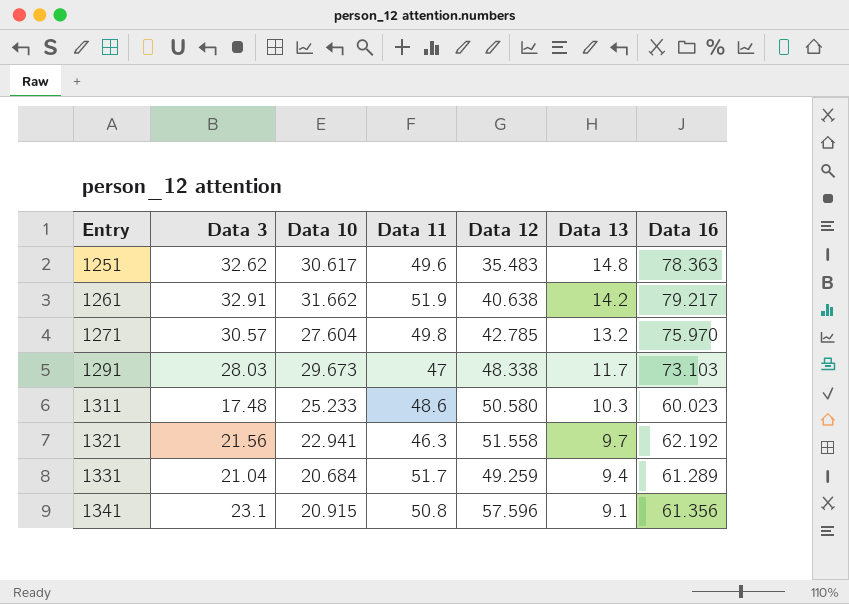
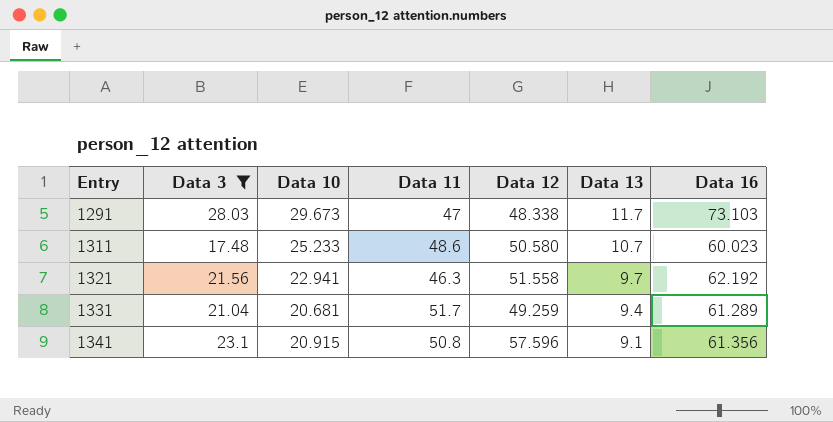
filter: none -> Data 3 <= 28.03
1311 | Data 13: 10.3 -> 10.7
1331 | Data 10: 20.684 -> 20.681

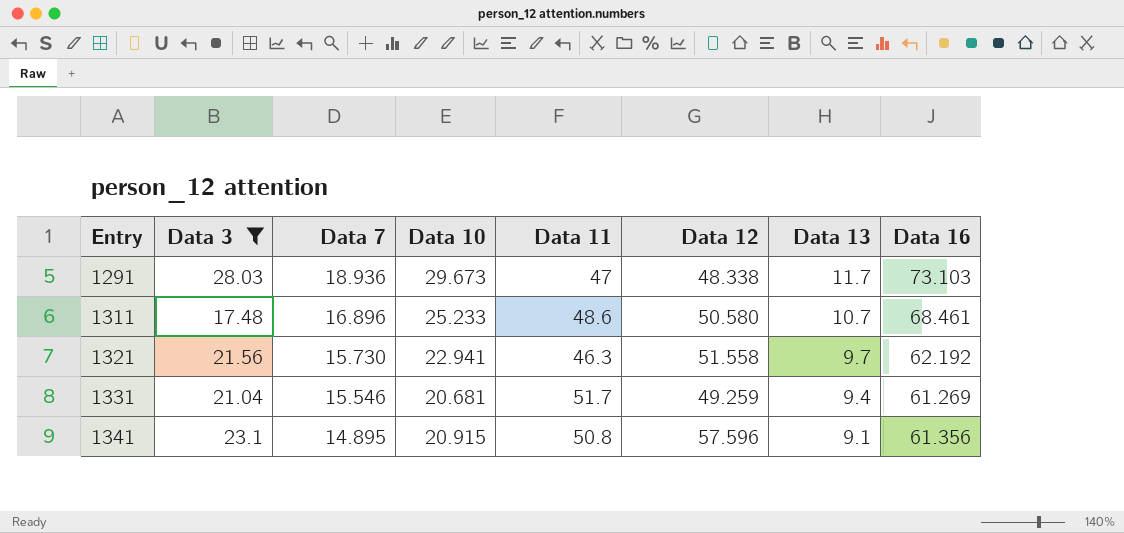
column Data 7 | position: none -> 3
1311 | Data 16: 60.023 -> 68.461
1331 | Data 16: 61.289 -> 61.269

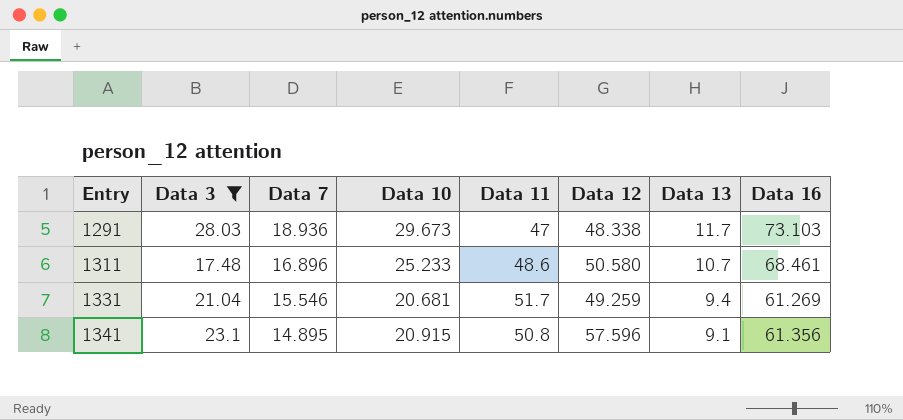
row 1321: 21.56 | 15.730 | 22.941 | 46.3 | 51.558 | 9.7 | 62.192 -> none

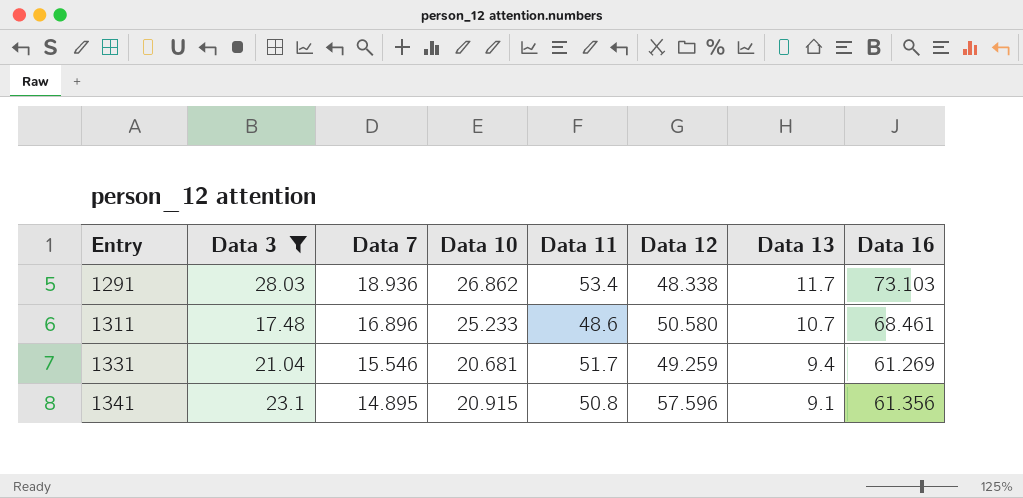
1291 | Data 10: 29.673 -> 26.862
1291 | Data 11: 47 -> 53.4

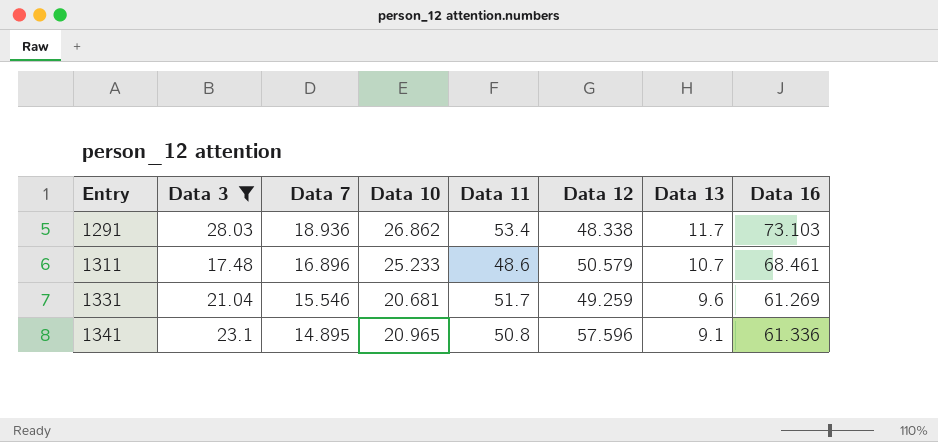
1311 | Data 12: 50.580 -> 50.579
1331 | Data 13: 9.4 -> 9.6
1341 | Data 10: 20.915 -> 20.965
1341 | Data 16: 61.356 -> 61.336

